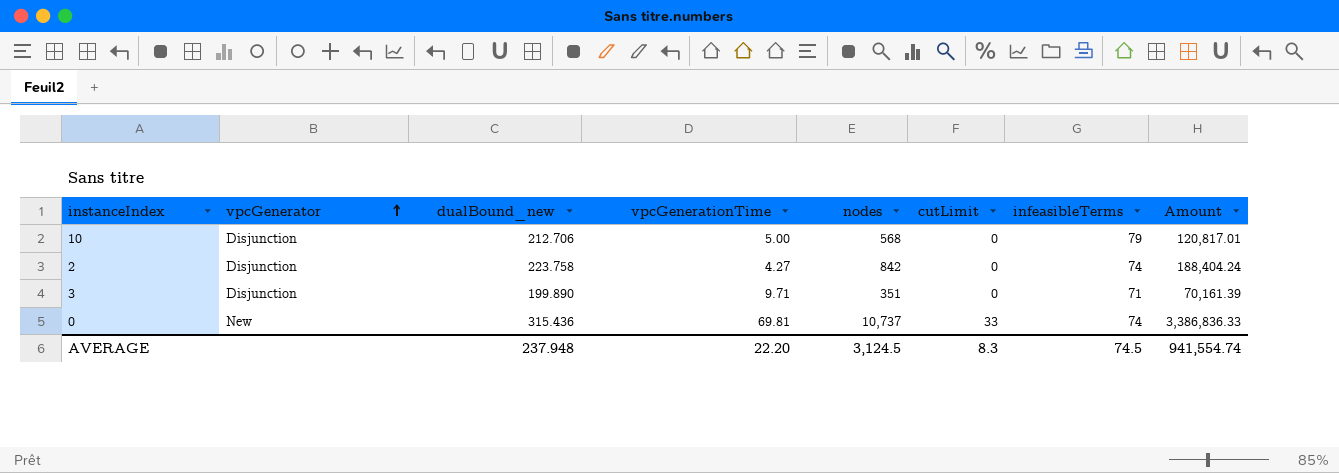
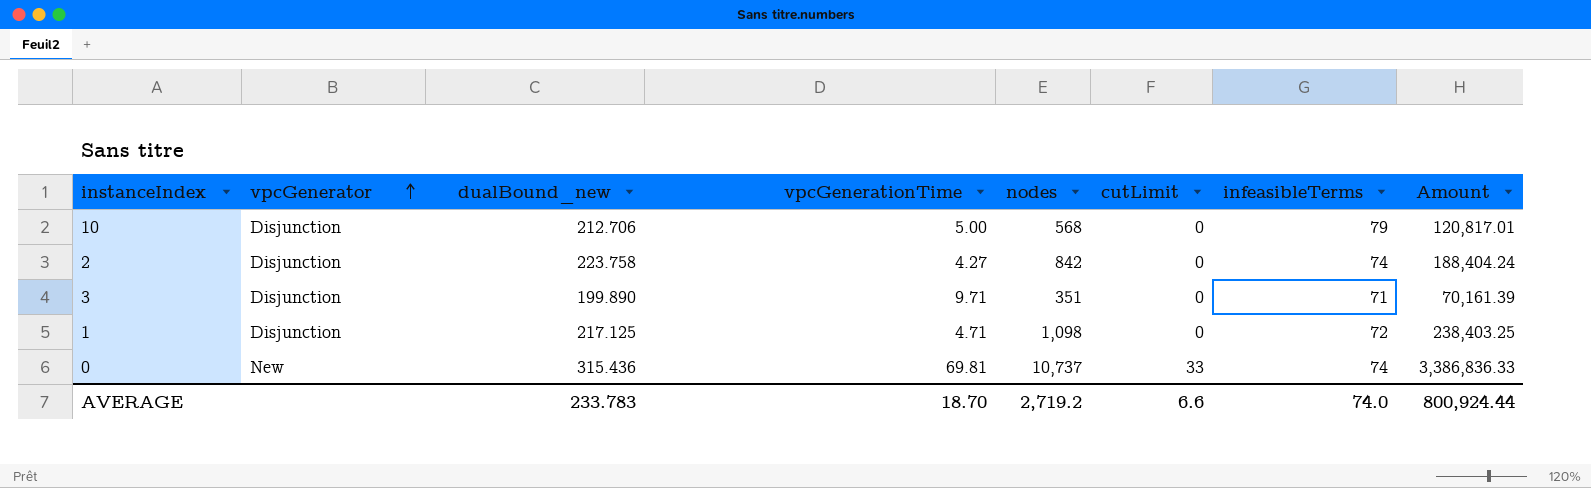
row 1: none -> Disjunction | 217.125 | 4.71 | 1,098 | 0 | 72 | 238,403.25
AVERAGE | dualBound_new: 237.948 -> 233.783
AVERAGE | vpcGenerationTime: 22.20 -> 18.70
AVERAGE | nodes: 3,124.5 -> 2,719.2
AVERAGE | cutLimit: 8.3 -> 6.6
AVERAGE | infeasibleTerms: 74.5 -> 74.0
AVERAGE | Amount: 941,554.74 -> 800,924.44

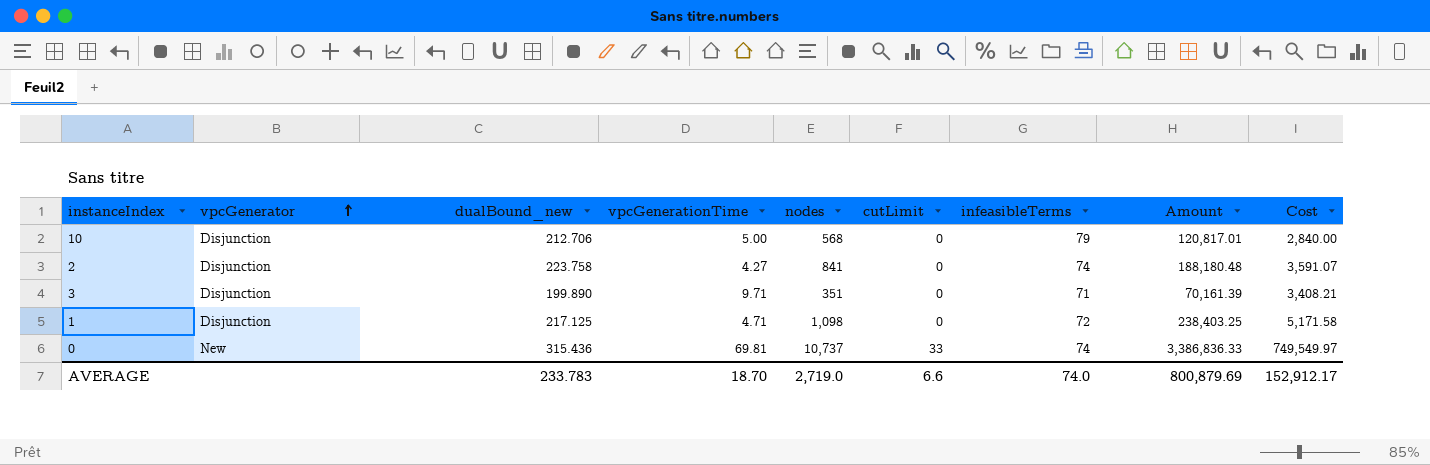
column Cost | formula: none -> [vpcGenerationTime] * [nodes]
2 | nodes: 842 -> 841
2 | Amount: 188,404.24 -> 188,180.48
AVERAGE | nodes: 2,719.2 -> 2,719.0
AVERAGE | Amount: 800,924.44 -> 800,879.69

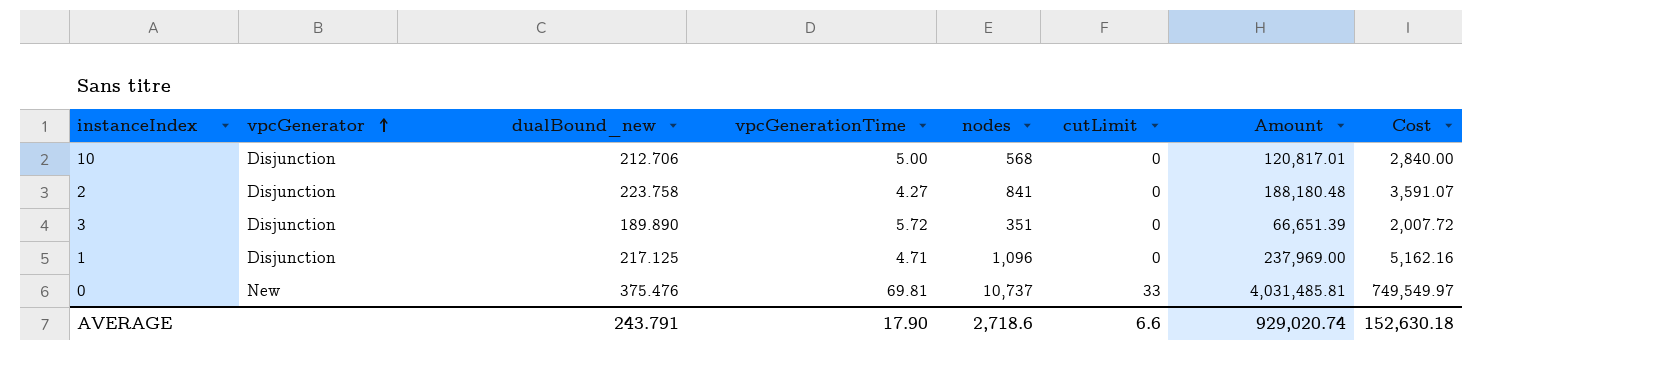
column infeasibleTerms | position: 7 -> none
3 | dualBound_new: 199.890 -> 189.890
3 | vpcGenerationTime: 9.71 -> 5.72
3 | Amount: 70,161.39 -> 66,651.39
3 | Cost: 3,408.21 -> 2,007.72
1 | nodes: 1,098 -> 1,096
1 | Amount: 238,403.25 -> 237,969.00
1 | Cost: 5,171.58 -> 5,162.16
0 | dualBound_new: 315.436 -> 375.476
0 | Amount: 3,386,836.33 -> 4,031,485.81
AVERAGE | dualBound_new: 233.783 -> 243.791
AVERAGE | vpcGenerationTime: 18.70 -> 17.90
AVERAGE | nodes: 2,719.0 -> 2,718.6
AVERAGE | Amount: 800,879.69 -> 929,020.74
AVERAGE | Cost: 152,912.17 -> 152,630.18

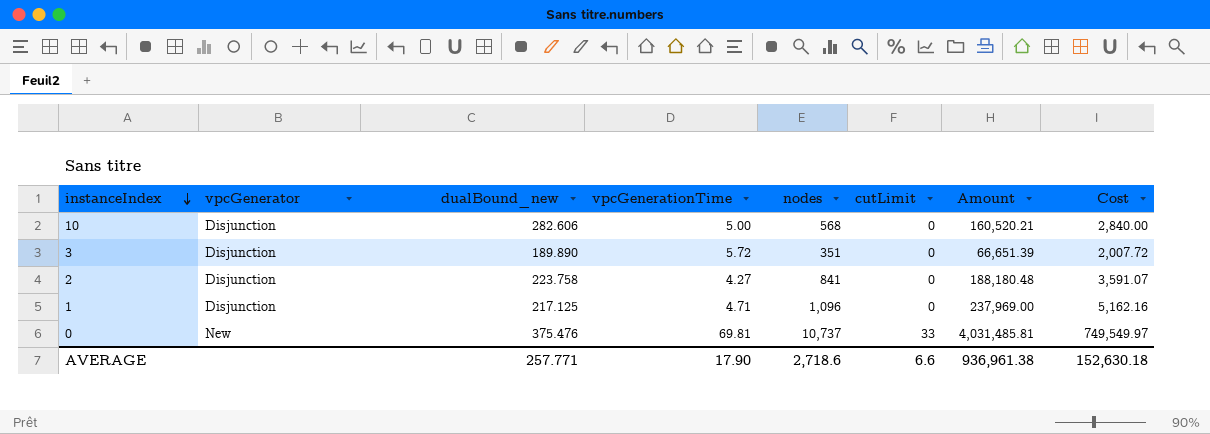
row order: vpcGenerator ascending -> instanceIndex descending
10 | dualBound_new: 212.706 -> 282.606
10 | Amount: 120,817.01 -> 160,520.21
AVERAGE | dualBound_new: 243.791 -> 257.771
AVERAGE | Amount: 929,020.74 -> 936,961.38

